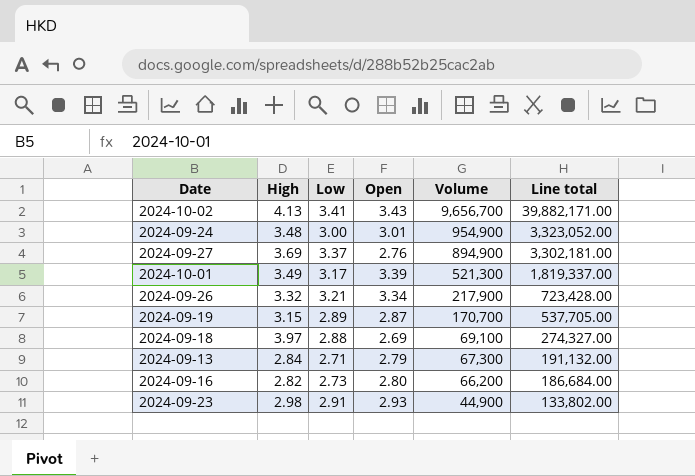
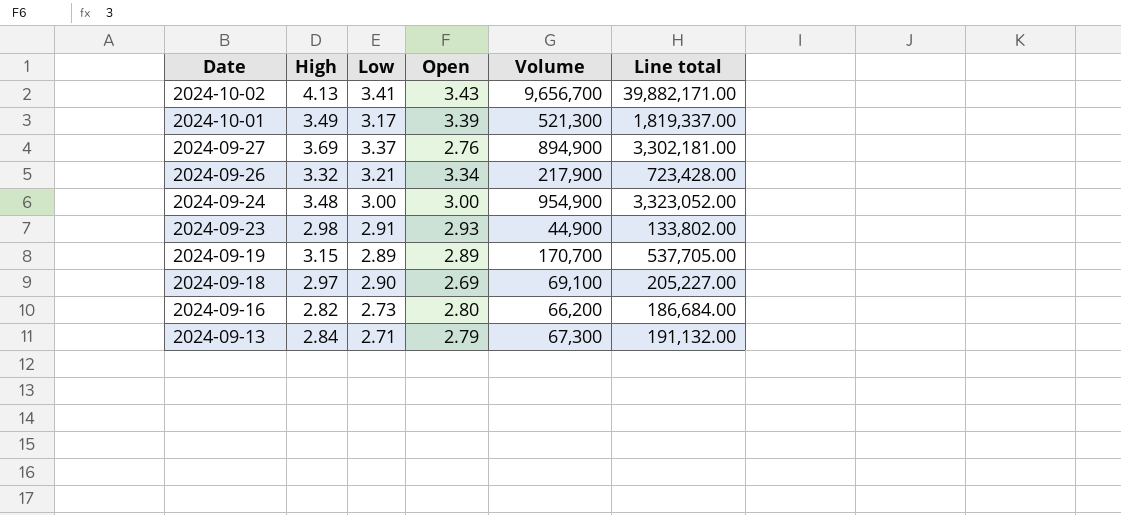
row order: Volume descending -> Date descending
2024-09-24 | Open: 3.01 -> 3.00
2024-09-19 | Open: 2.87 -> 2.89
2024-09-18 | High: 3.97 -> 2.97
2024-09-18 | Low: 2.88 -> 2.90
2024-09-18 | Line total: 274,327.00 -> 205,227.00

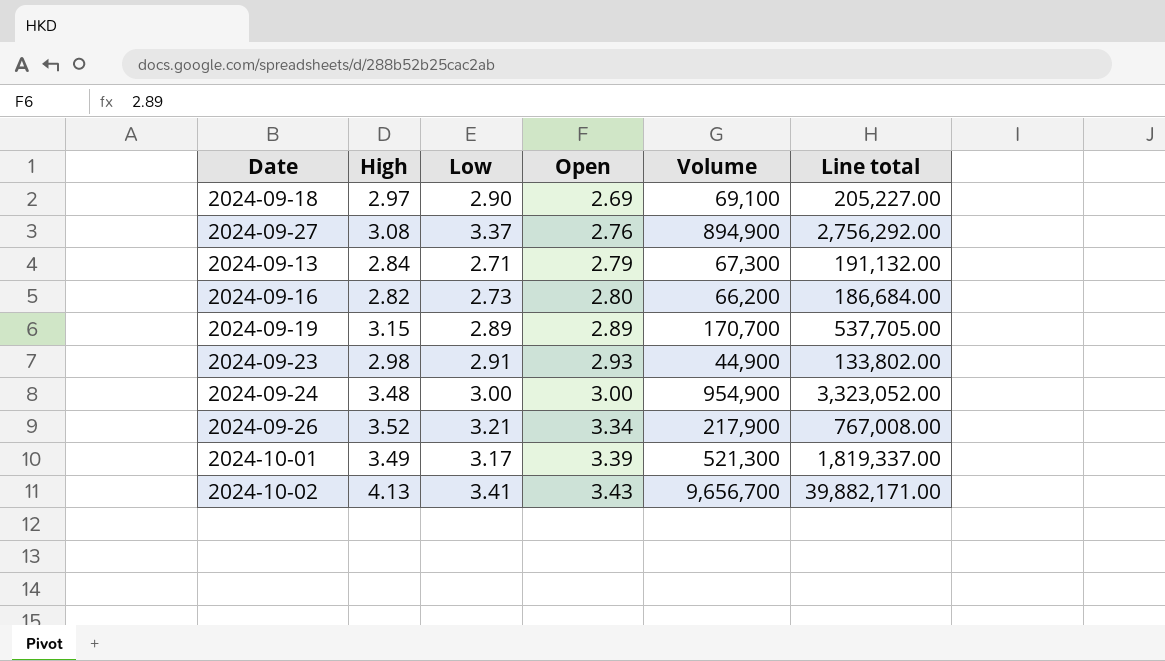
row order: Date descending -> Open ascending
2024-09-27 | High: 3.69 -> 3.08
2024-09-27 | Line total: 3,302,181.00 -> 2,756,292.00
2024-09-26 | High: 3.32 -> 3.52
2024-09-26 | Line total: 723,428.00 -> 767,008.00

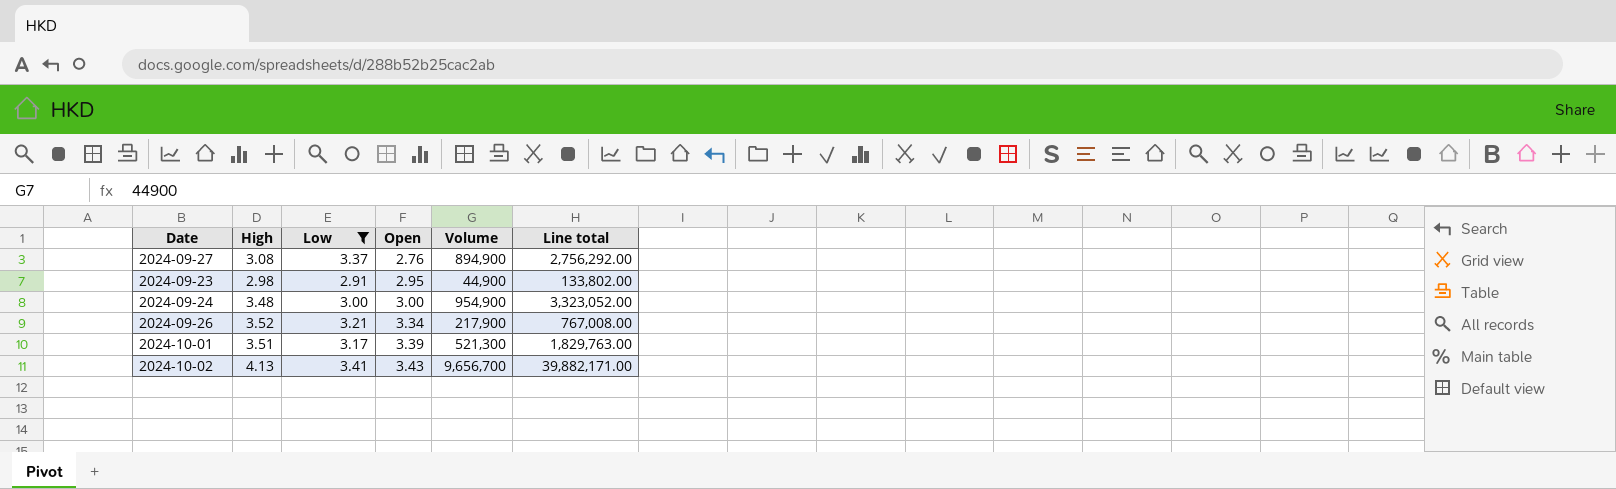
filter: none -> Low >= 2.91
2024-09-23 | Open: 2.93 -> 2.95
2024-10-01 | High: 3.49 -> 3.51
2024-10-01 | Line total: 1,819,337.00 -> 1,829,763.00

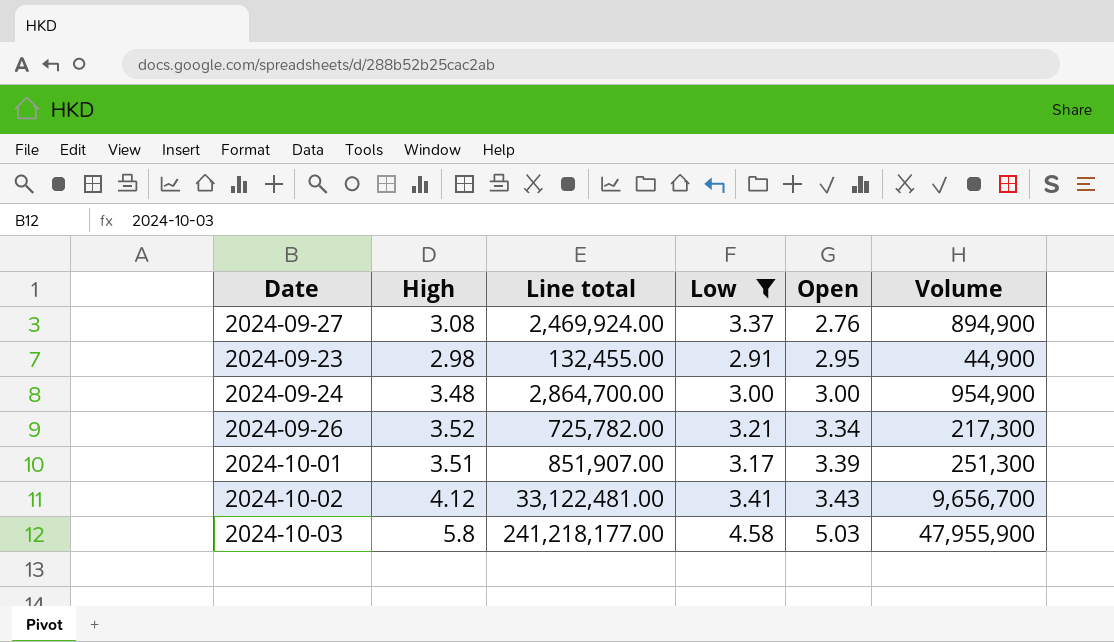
column Line total | formula: [High] * [Volume] -> [Open] * [Volume]
column Line total | position: 6 -> 3
2024-09-26 | Volume: 217,900 -> 217,300
2024-10-01 | Volume: 521,300 -> 251,300
2024-10-02 | High: 4.13 -> 4.12
row 2024-10-03: none -> 5.8 | 241,218,177.00 | 4.58 | 5.03 | 47,955,900

